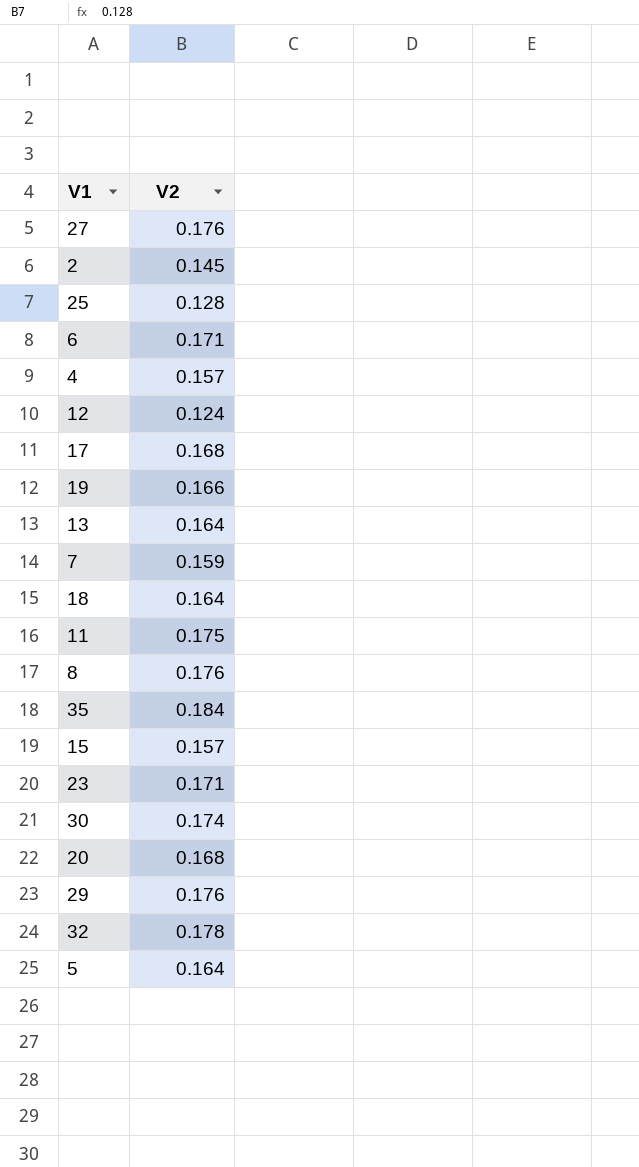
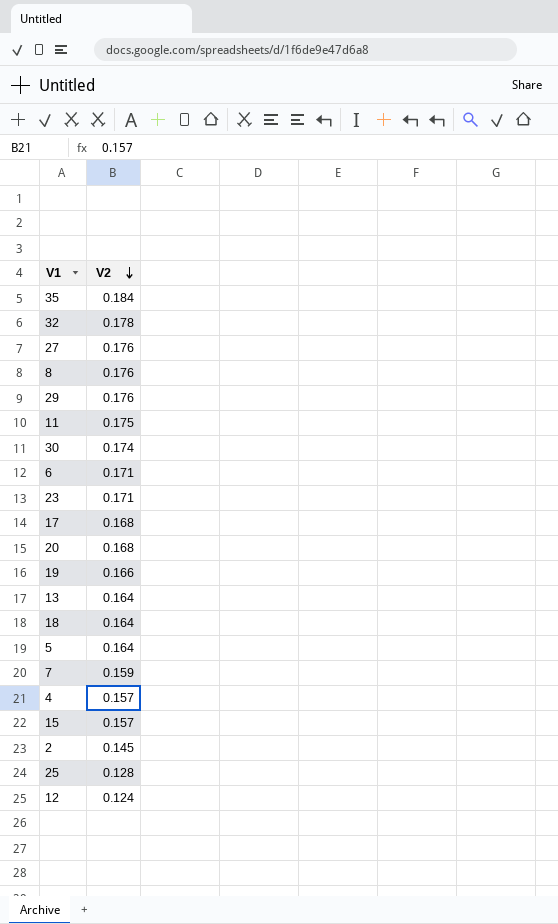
row order: none -> V2 descending

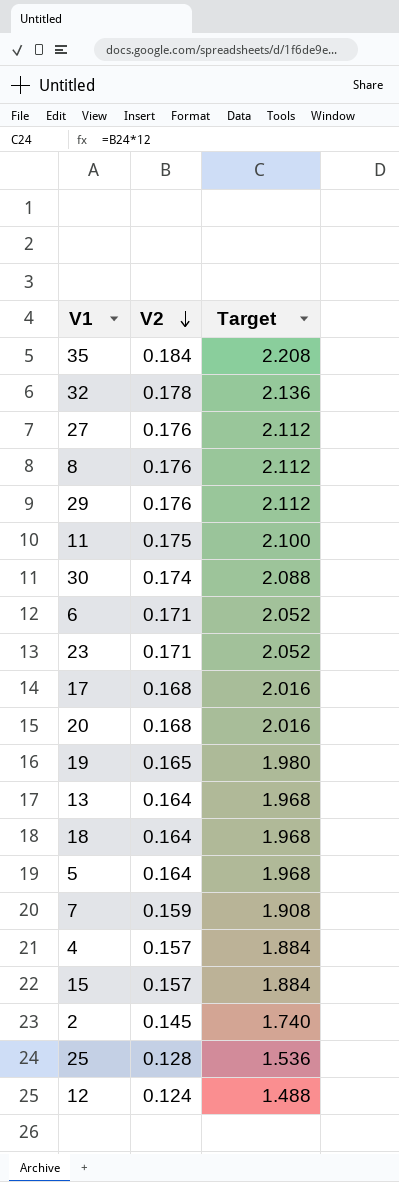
column Target | formula: none -> [V2] * 12
19 | V2: 0.166 -> 0.165

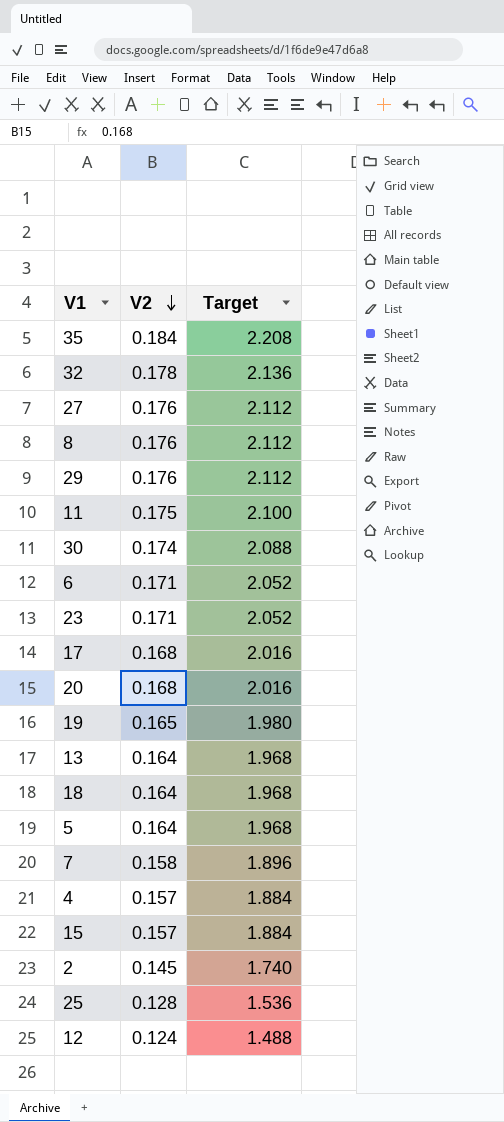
7 | V2: 0.159 -> 0.158
7 | Target: 1.908 -> 1.896

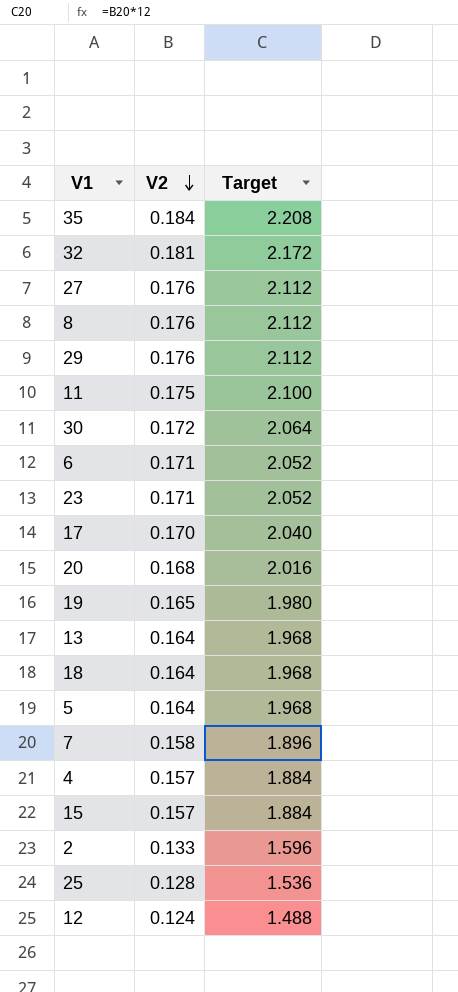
32 | V2: 0.178 -> 0.181
32 | Target: 2.136 -> 2.172
30 | V2: 0.174 -> 0.172
30 | Target: 2.088 -> 2.064
17 | V2: 0.168 -> 0.170
17 | Target: 2.016 -> 2.040
2 | V2: 0.145 -> 0.133
2 | Target: 1.740 -> 1.596

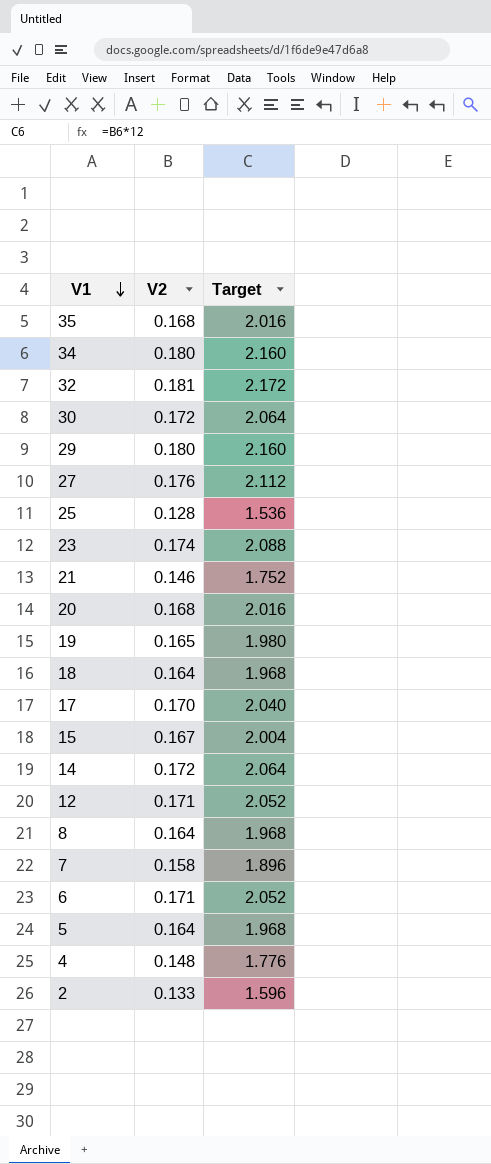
row order: V2 descending -> V1 descending
row 11: 0.175 | 2.100 -> none
row 13: 0.164 | 1.968 -> none
35 | V2: 0.184 -> 0.168
35 | Target: 2.208 -> 2.016
row 34: none -> 0.180 | 2.160
29 | V2: 0.176 -> 0.180
29 | Target: 2.112 -> 2.160
23 | V2: 0.171 -> 0.174
23 | Target: 2.052 -> 2.088
row 21: none -> 0.146 | 1.752
15 | V2: 0.157 -> 0.167
15 | Target: 1.884 -> 2.004
row 14: none -> 0.172 | 2.064
12 | V2: 0.124 -> 0.171
12 | Target: 1.488 -> 2.052
8 | V2: 0.176 -> 0.164
8 | Target: 2.112 -> 1.968
4 | V2: 0.157 -> 0.148
4 | Target: 1.884 -> 1.776

